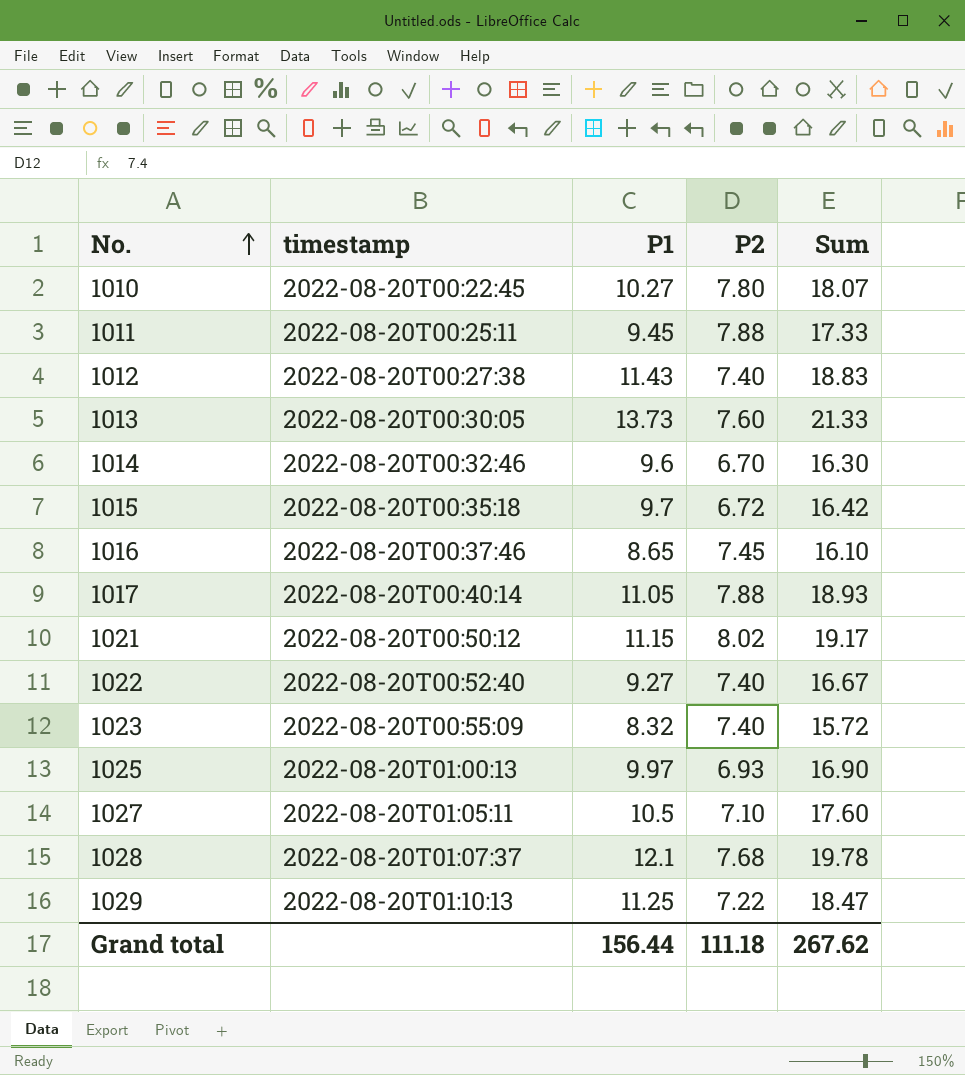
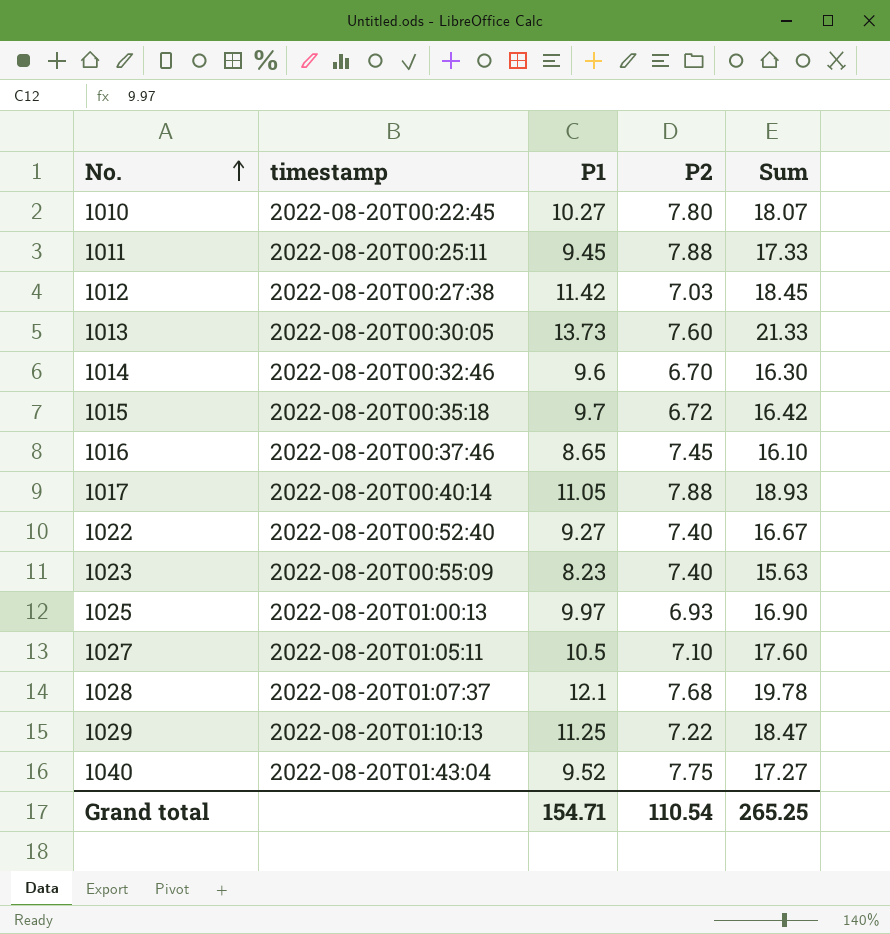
row 1021: 2022-08-20T00:50:12 | 11.15 | 8.02 | 19.17 -> none
1012 | P1: 11.43 -> 11.42
1012 | P2: 7.40 -> 7.03
1012 | Sum: 18.83 -> 18.45
1023 | P1: 8.32 -> 8.23
1023 | Sum: 15.72 -> 15.63
row 1040: none -> 2022-08-20T01:43:04 | 9.52 | 7.75 | 17.27
Grand total | P1: 156.44 -> 154.71
Grand total | P2: 111.18 -> 110.54
Grand total | Sum: 267.62 -> 265.25

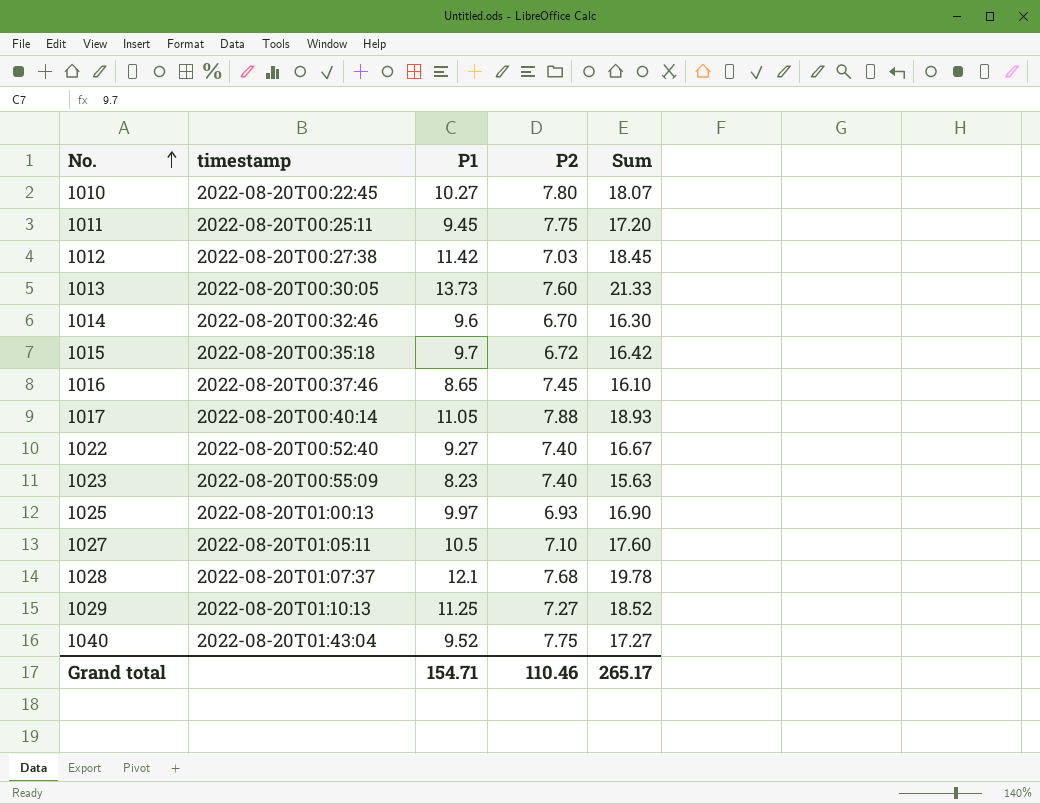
1011 | P2: 7.88 -> 7.75
1011 | Sum: 17.33 -> 17.20
1029 | P2: 7.22 -> 7.27
1029 | Sum: 18.47 -> 18.52
Grand total | P2: 110.54 -> 110.46
Grand total | Sum: 265.25 -> 265.17

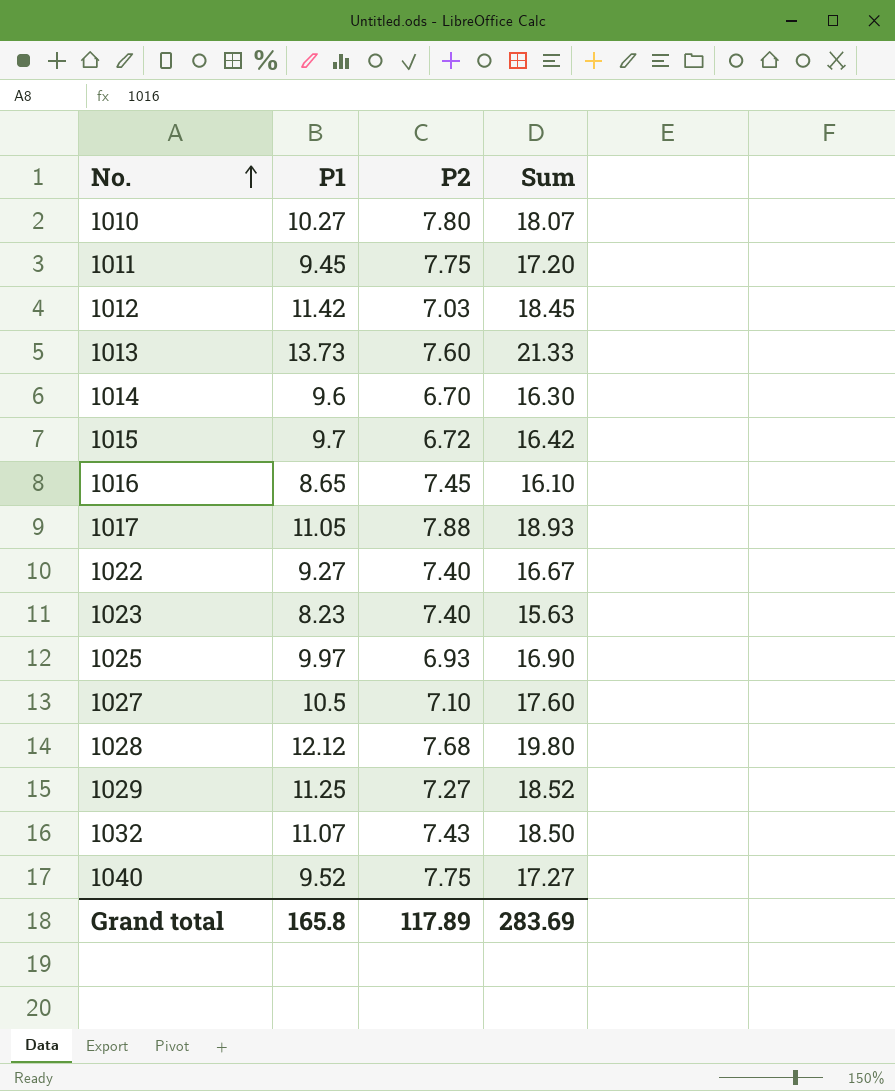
column timestamp | position: 2 -> none
1028 | P1: 12.1 -> 12.12
1028 | Sum: 19.78 -> 19.80
row 1032: none -> 11.07 | 7.43 | 18.50
Grand total | P1: 154.71 -> 165.8
Grand total | P2: 110.46 -> 117.89
Grand total | Sum: 265.17 -> 283.69

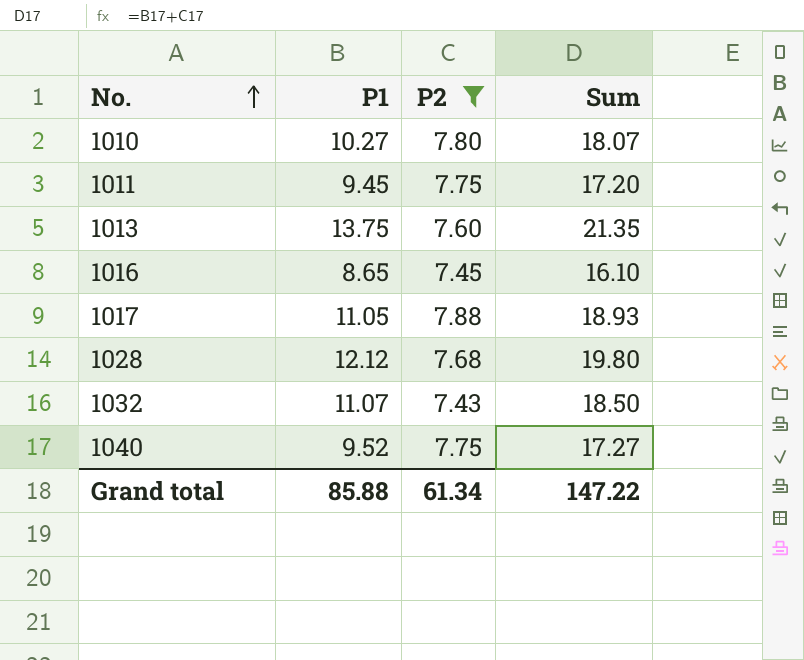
filter: none -> P2 >= 7.43
1013 | P1: 13.73 -> 13.75
1013 | Sum: 21.33 -> 21.35
Grand total | P1: 165.8 -> 85.88
Grand total | P2: 117.89 -> 61.34
Grand total | Sum: 283.69 -> 147.22

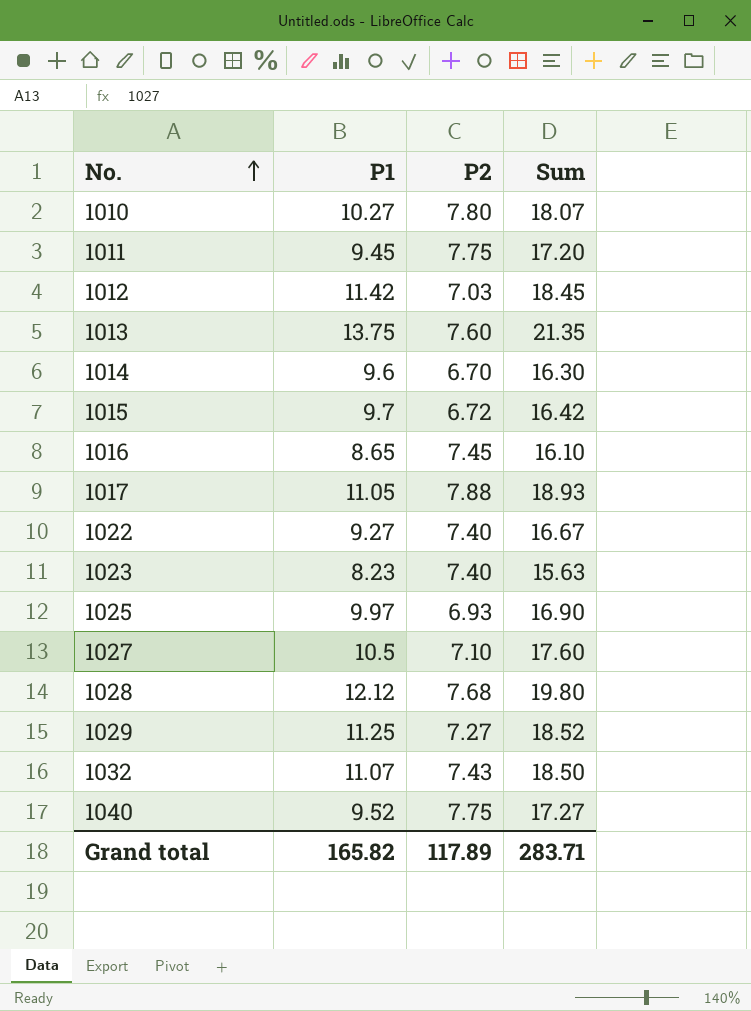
filter: P2 >= 7.43 -> none
Grand total | P1: 85.88 -> 165.82
Grand total | P2: 61.34 -> 117.89
Grand total | Sum: 147.22 -> 283.71

